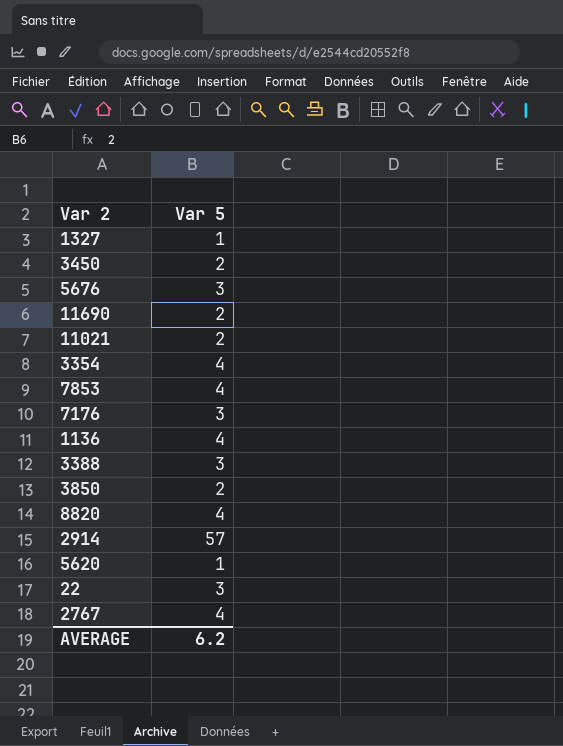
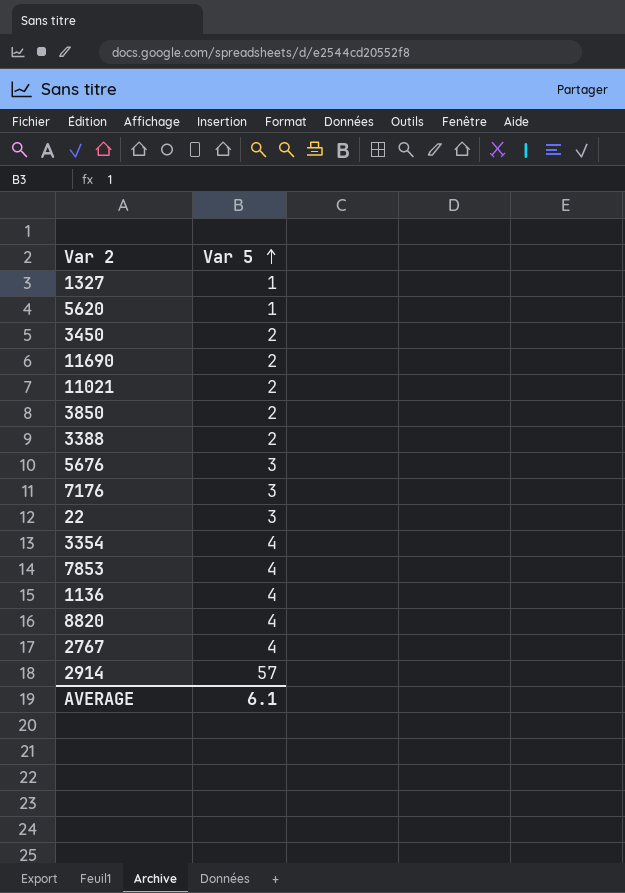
row order: none -> Var 5 ascending
3388 | Var 5: 3 -> 2
AVERAGE | Var 5: 6.2 -> 6.1

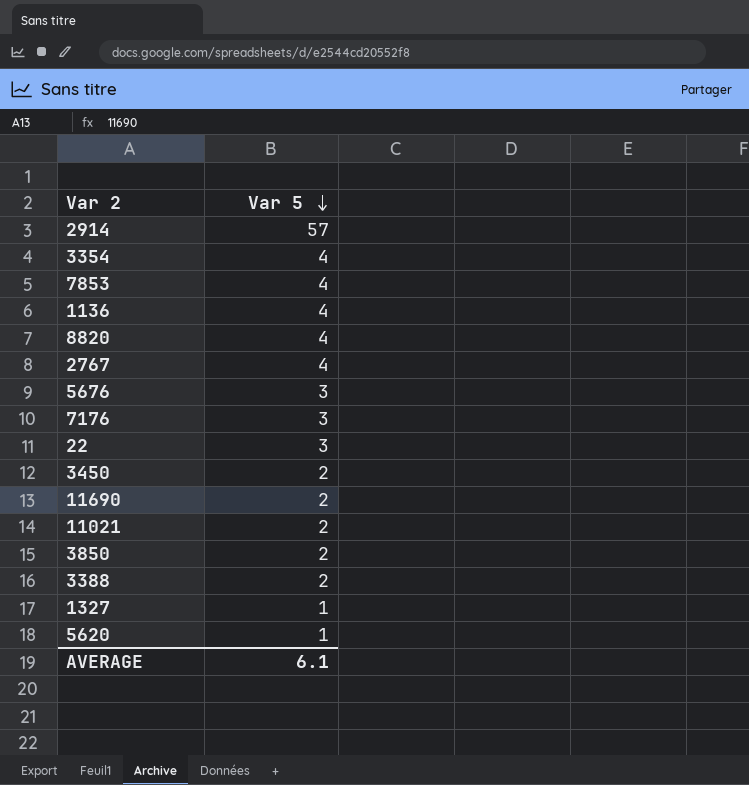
row order: Var 5 ascending -> Var 5 descending

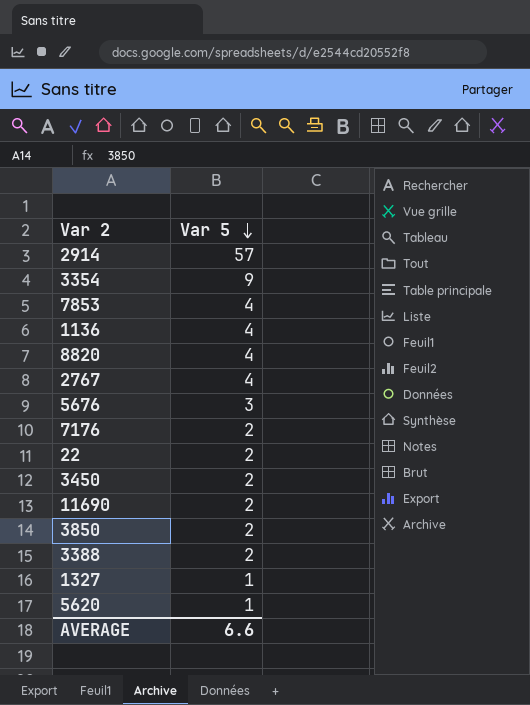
row 11021: 2 -> none
3354 | Var 5: 4 -> 9
7176 | Var 5: 3 -> 2
22 | Var 5: 3 -> 2
AVERAGE | Var 5: 6.1 -> 6.6

